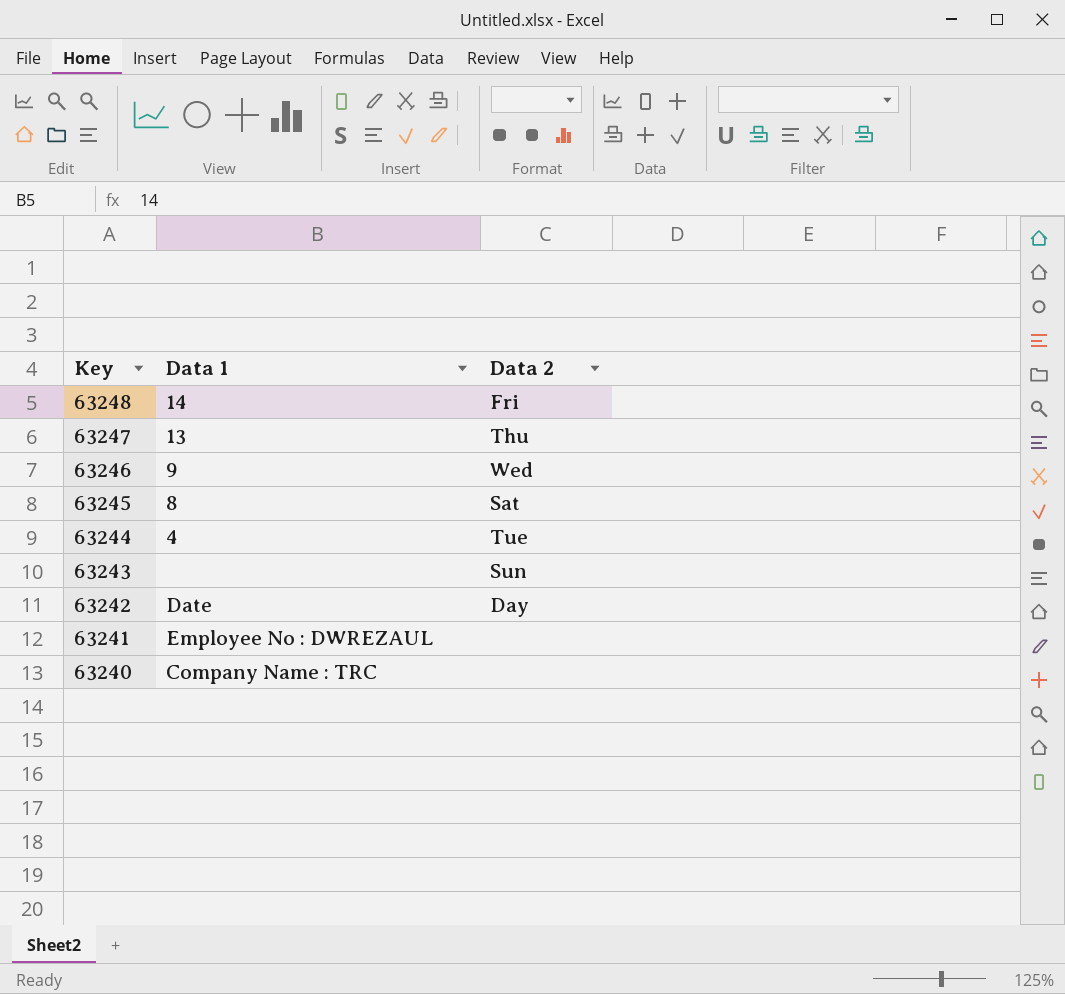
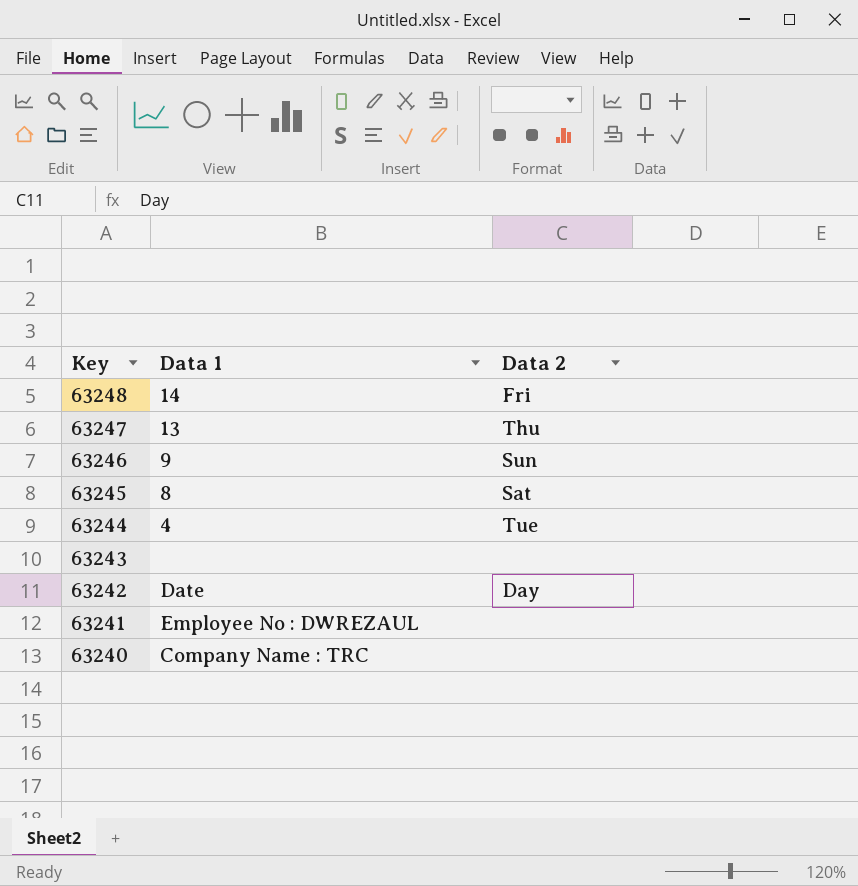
63246 | Data 2: Wed -> Sun
63243 | Data 2: Sun -> none

